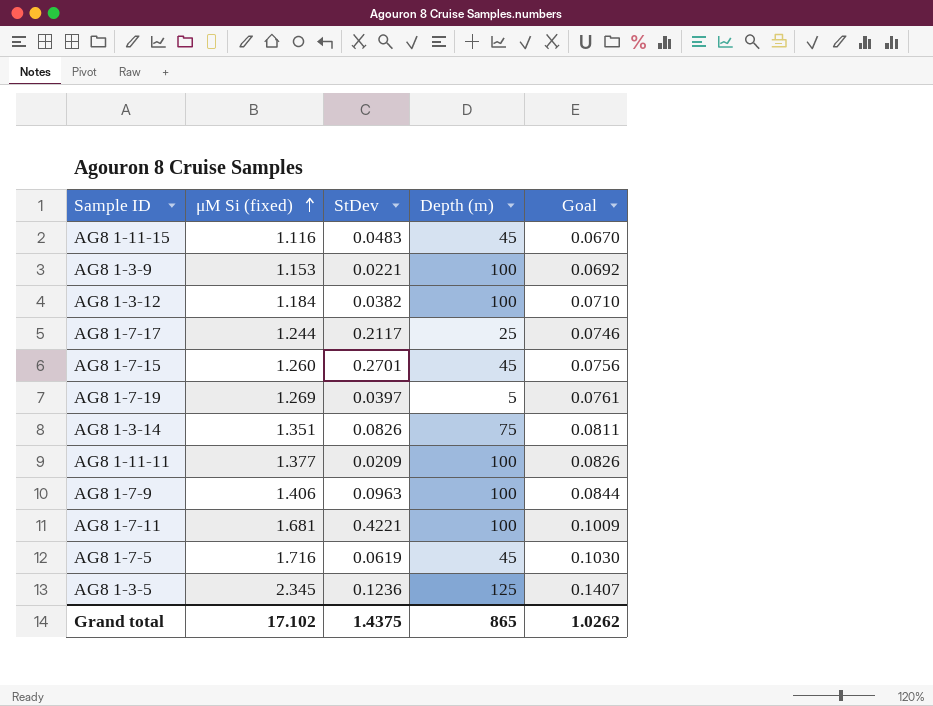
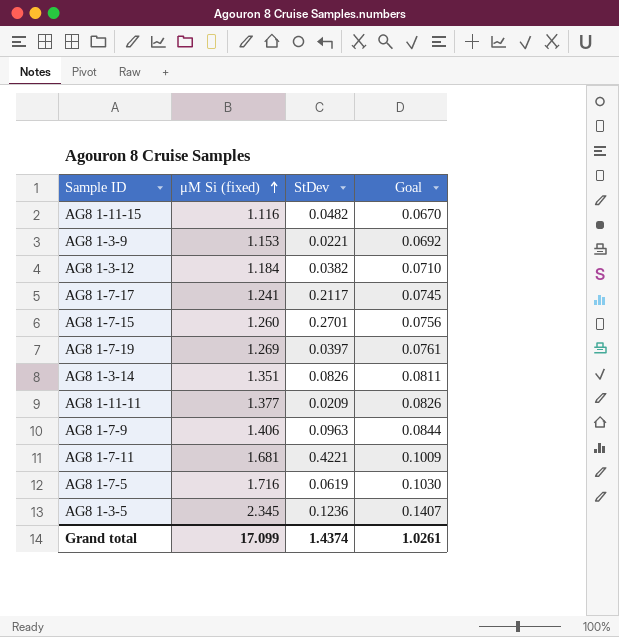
column Depth (m) | position: 4 -> none
AG8 1-11-15 | StDev: 0.0483 -> 0.0482
AG8 1-7-17 | μM Si (fixed): 1.244 -> 1.241
AG8 1-7-17 | Goal: 0.0746 -> 0.0745
Grand total | μM Si (fixed): 17.102 -> 17.099
Grand total | StDev: 1.4375 -> 1.4374
Grand total | Goal: 1.0262 -> 1.0261

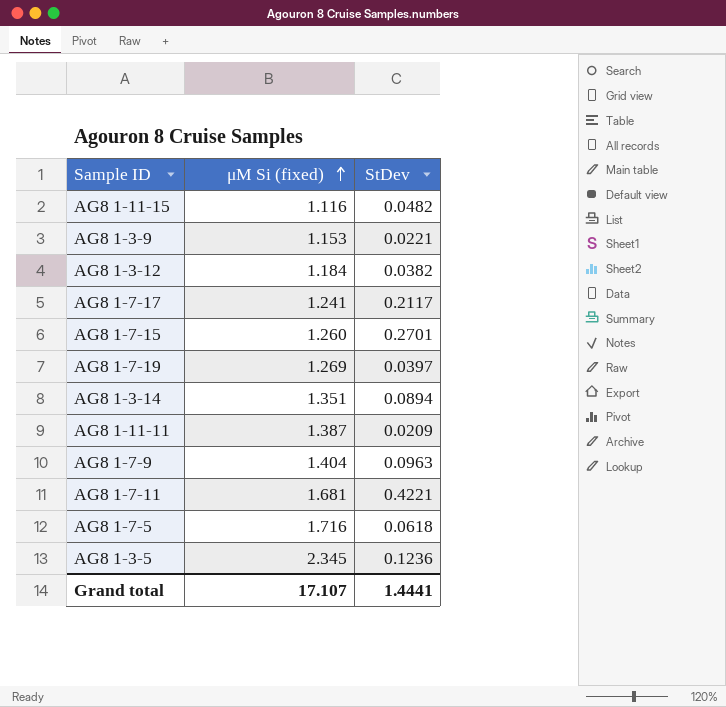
column Goal | formula: [μM Si (fixed)] * 0.06 -> none
AG8 1-3-14 | StDev: 0.0826 -> 0.0894
AG8 1-11-11 | μM Si (fixed): 1.377 -> 1.387
AG8 1-7-9 | μM Si (fixed): 1.406 -> 1.404
AG8 1-7-5 | StDev: 0.0619 -> 0.0618
Grand total | μM Si (fixed): 17.099 -> 17.107
Grand total | StDev: 1.4374 -> 1.4441

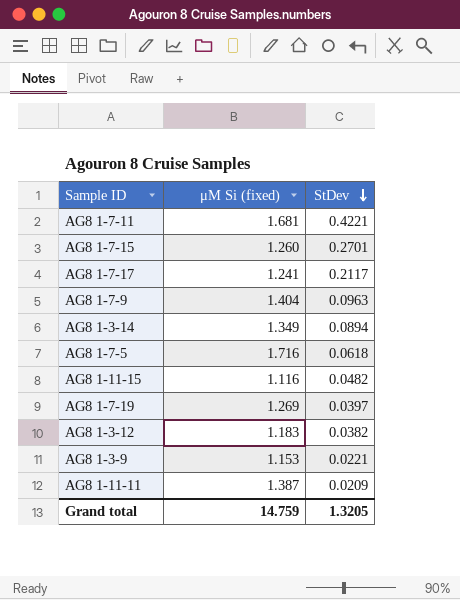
row order: μM Si (fixed) ascending -> StDev descending
row AG8 1-3-5: 2.345 | 0.1236 -> none
AG8 1-3-14 | μM Si (fixed): 1.351 -> 1.349
AG8 1-3-12 | μM Si (fixed): 1.184 -> 1.183
Grand total | μM Si (fixed): 17.107 -> 14.759
Grand total | StDev: 1.4441 -> 1.3205

